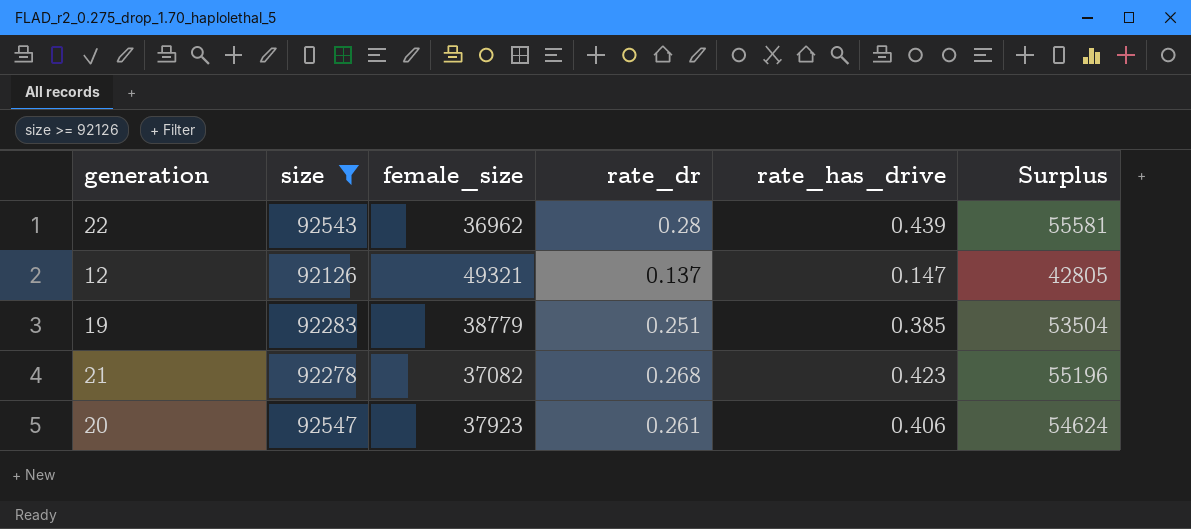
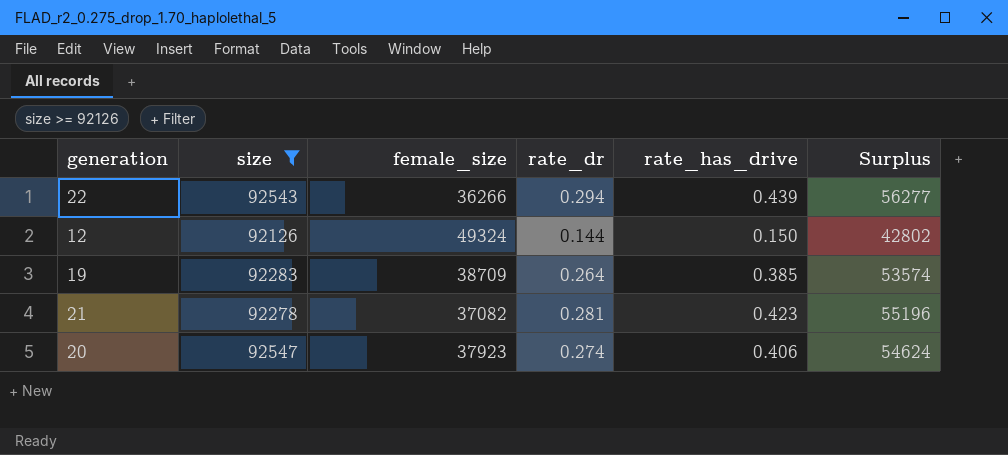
22 | female_size: 36962 -> 36266
22 | rate_dr: 0.28 -> 0.294
22 | Surplus: 55581 -> 56277
12 | female_size: 49321 -> 49324
12 | rate_dr: 0.137 -> 0.144
12 | rate_has_drive: 0.147 -> 0.150
12 | Surplus: 42805 -> 42802
19 | female_size: 38779 -> 38709
19 | rate_dr: 0.251 -> 0.264
19 | Surplus: 53504 -> 53574
21 | rate_dr: 0.268 -> 0.281
20 | rate_dr: 0.261 -> 0.274

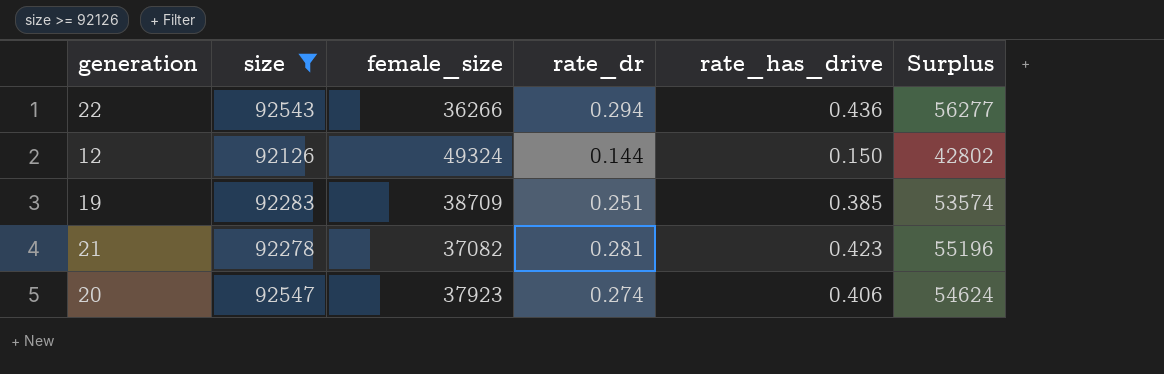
22 | rate_has_drive: 0.439 -> 0.436
19 | rate_dr: 0.264 -> 0.251

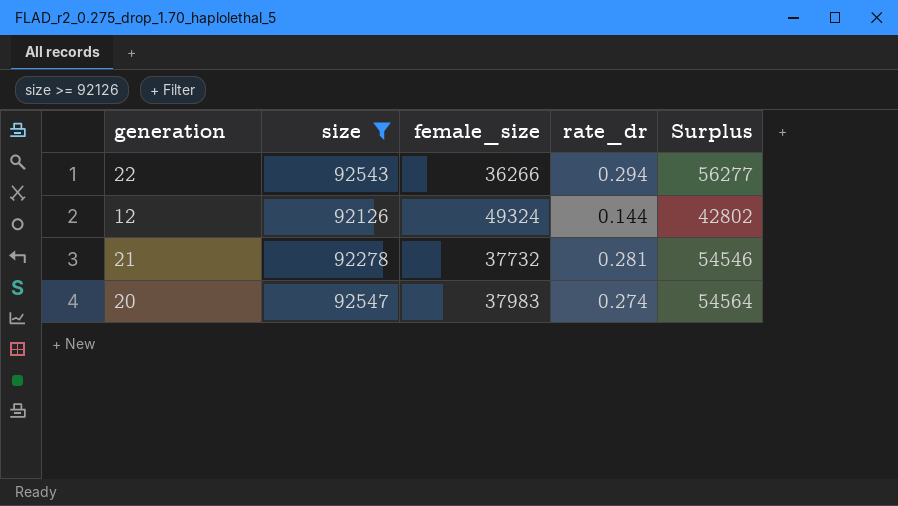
column rate_has_drive | position: 5 -> none
row 19: 92283 | 38709 | 0.251 | 0.385 | 53574 -> none
21 | female_size: 37082 -> 37732
21 | Surplus: 55196 -> 54546
20 | female_size: 37923 -> 37983
20 | Surplus: 54624 -> 54564

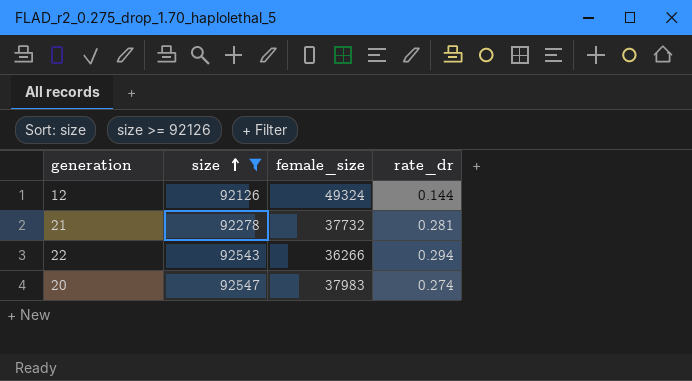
row order: none -> size ascending
column Surplus | formula: [size] - [female_size] -> none

